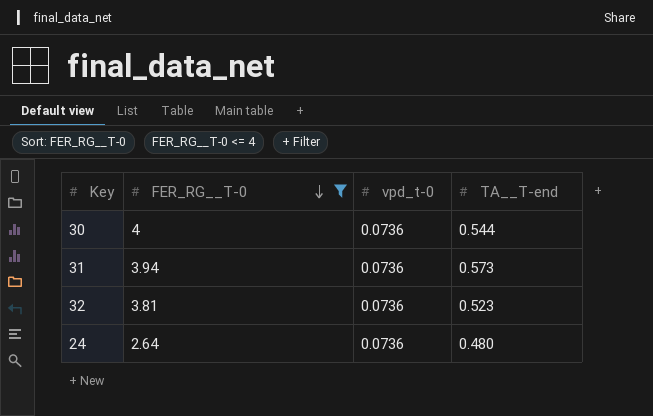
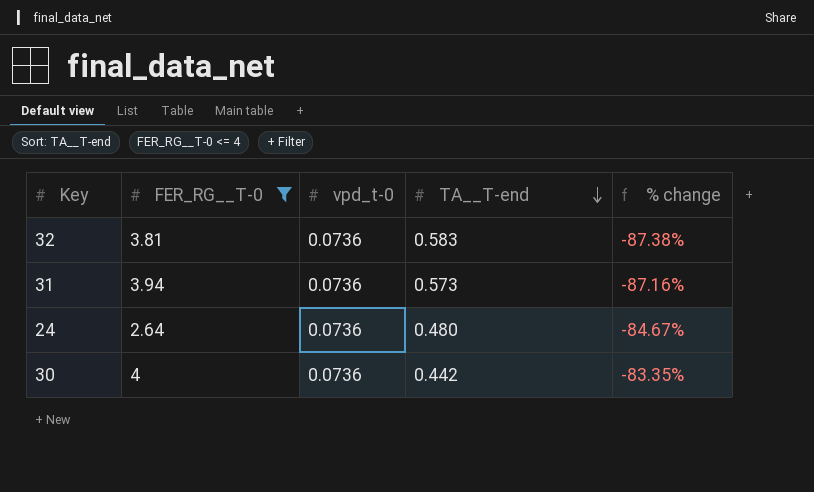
row order: FER_RG__T-0 descending -> TA__T-end descending
column % change | formula: none -> ([vpd_t-0] - [TA__T-end]) / [TA__T-end]
32 | TA__T-end: 0.523 -> 0.583
30 | TA__T-end: 0.544 -> 0.442

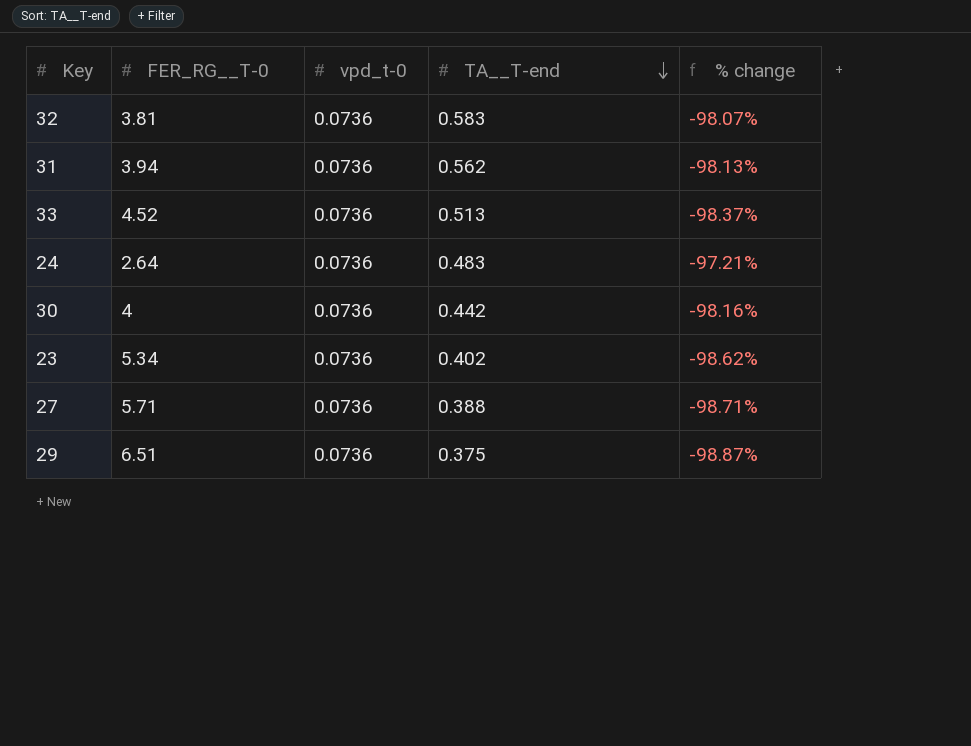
filter: FER_RG__T-0 <= 4 -> none
column % change | formula: ([vpd_t-0] - [TA__T-end]) / [TA__T-end] -> ([vpd_t-0] - [FER_RG__T-0]) / [FER_RG__T-0]
31 | TA__T-end: 0.573 -> 0.562
24 | TA__T-end: 0.480 -> 0.483

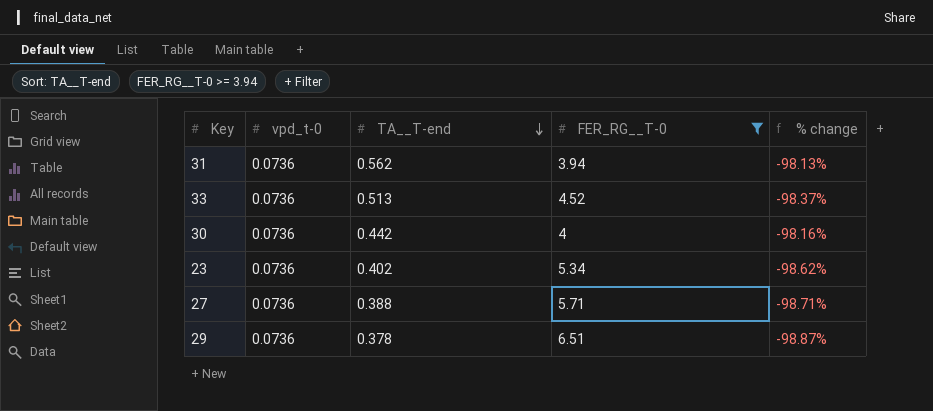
filter: none -> FER_RG__T-0 >= 3.94
column FER_RG__T-0 | position: 2 -> 4
29 | TA__T-end: 0.375 -> 0.378

